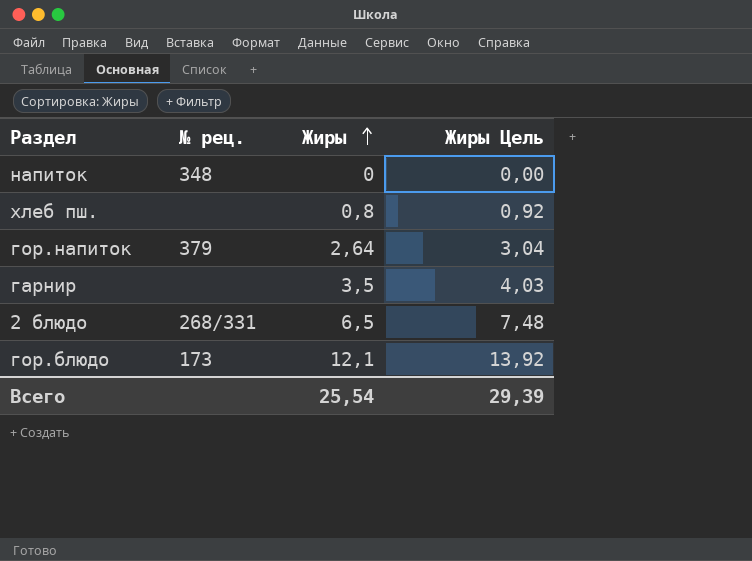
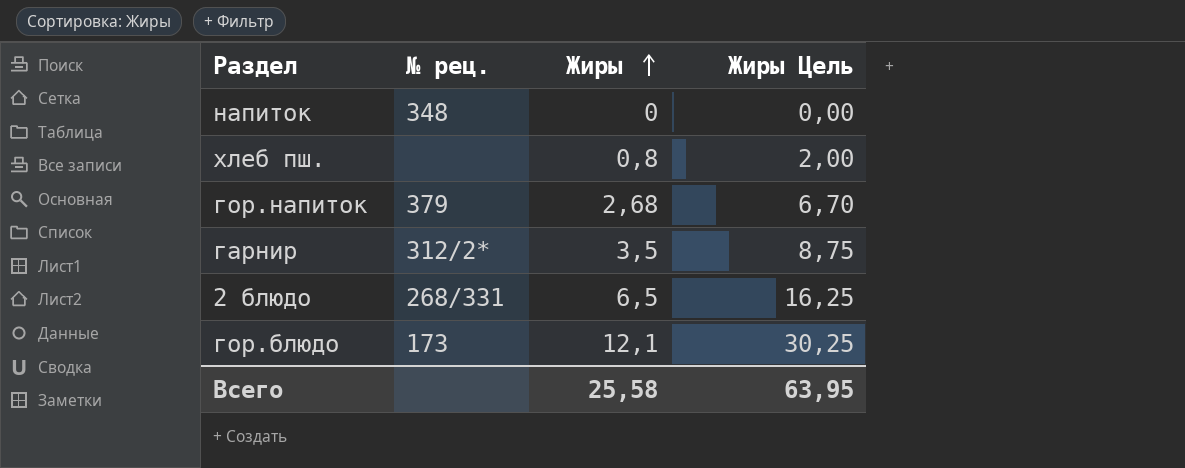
column Жиры Цель | formula: [Жиры] * 1,15 -> [Жиры] * 2,5
гор.напиток | Жиры: 2,64 -> 2,68
гарнир | № рец.: none -> 312/2*
Всего | Жиры: 25,54 -> 25,58
Всего | Жиры Цель: 29,39 -> 63,95

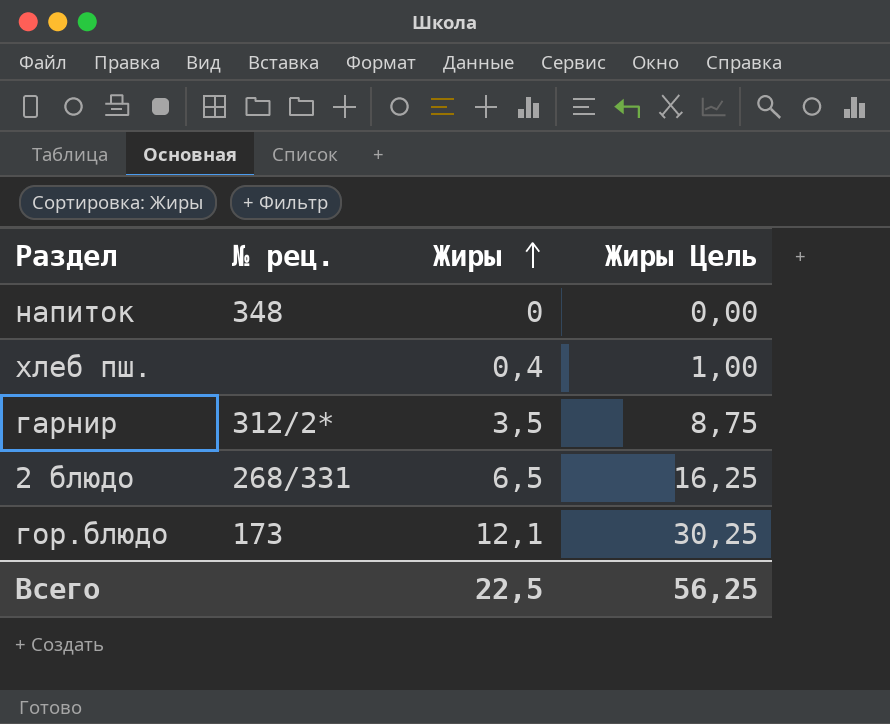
row гор.напиток: 379 | 2,68 | 6,70 -> none
хлеб пш. | Жиры: 0,8 -> 0,4
хлеб пш. | Жиры Цель: 2,00 -> 1,00
Всего | Жиры: 25,58 -> 22,5
Всего | Жиры Цель: 63,95 -> 56,25

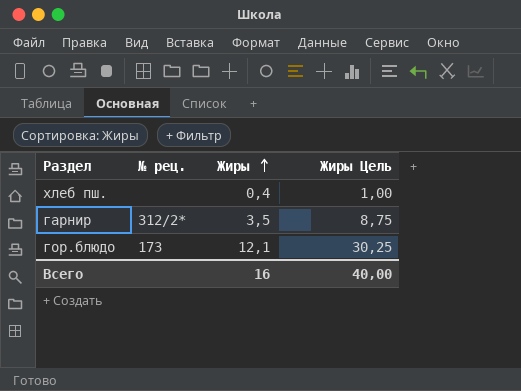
row напиток: 348 | 0 | 0,00 -> none
row 2 блюдо: 268/331 | 6,5 | 16,25 -> none
Всего | Жиры: 22,5 -> 16
Всего | Жиры Цель: 56,25 -> 40,00

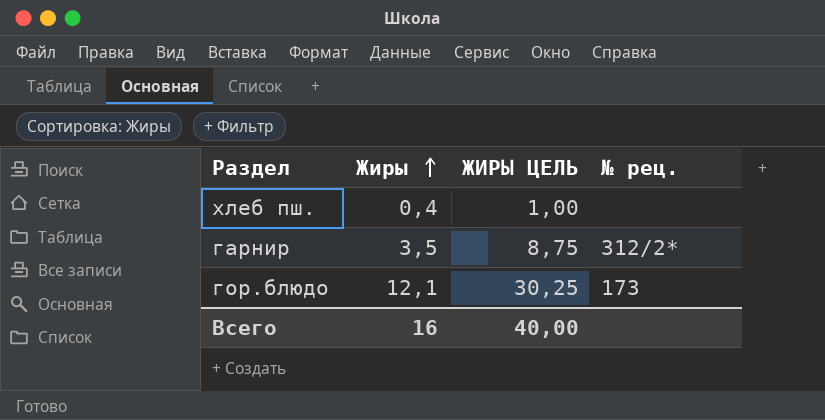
column name: Жиры Цель -> ЖИРЫ ЦЕЛЬ
column № рец. | position: 2 -> 4

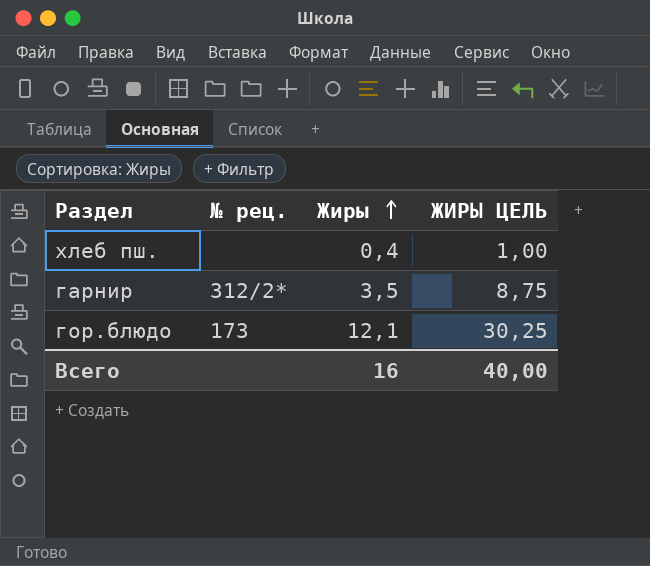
column № рец. | position: 4 -> 2

